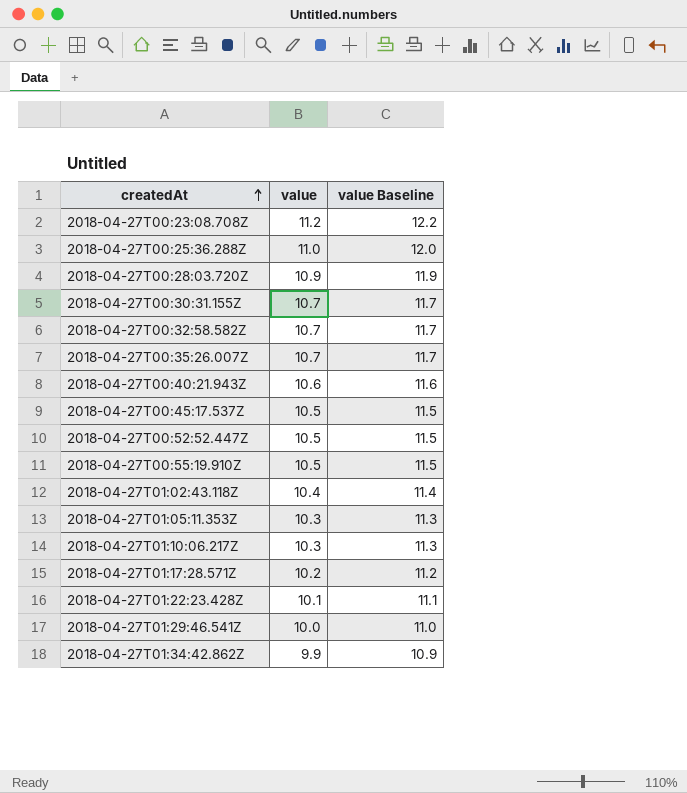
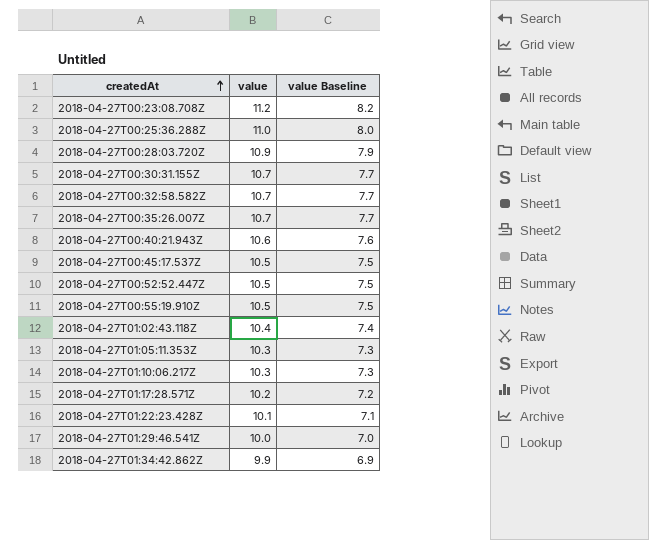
column value Baseline | formula: [value] + 1 -> [value] - 3

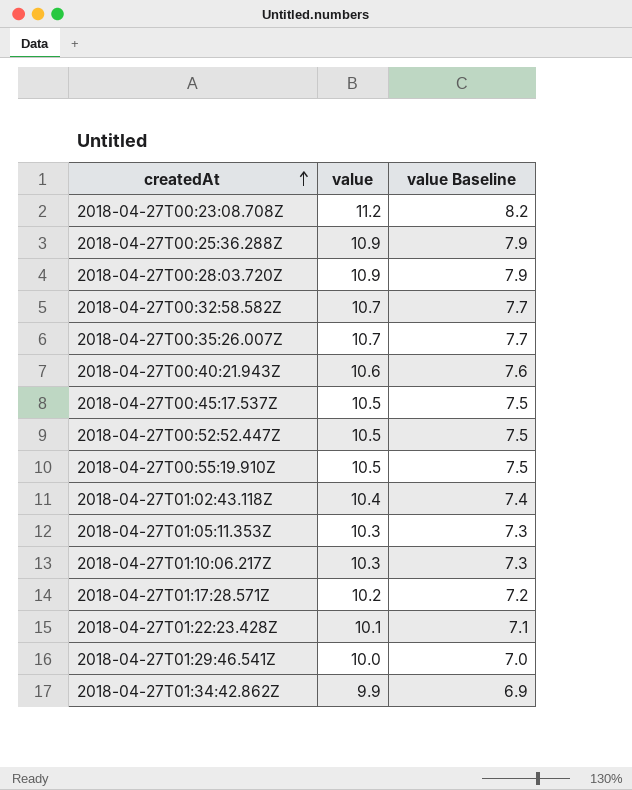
row 2018-04-27T00:30:31.155Z: 10.7 | 7.7 -> none
2018-04-27T00:25:36.288Z | value: 11.0 -> 10.9
2018-04-27T00:25:36.288Z | value Baseline: 8.0 -> 7.9

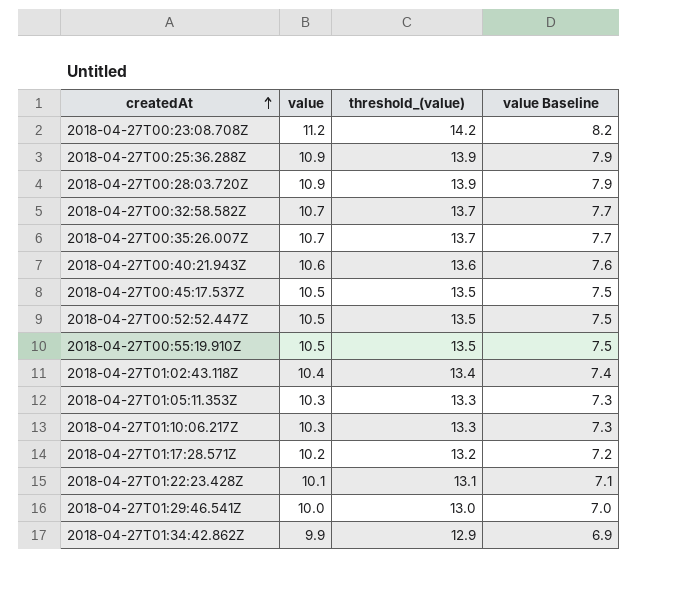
column threshold_(value) | formula: none -> [value] + 3

